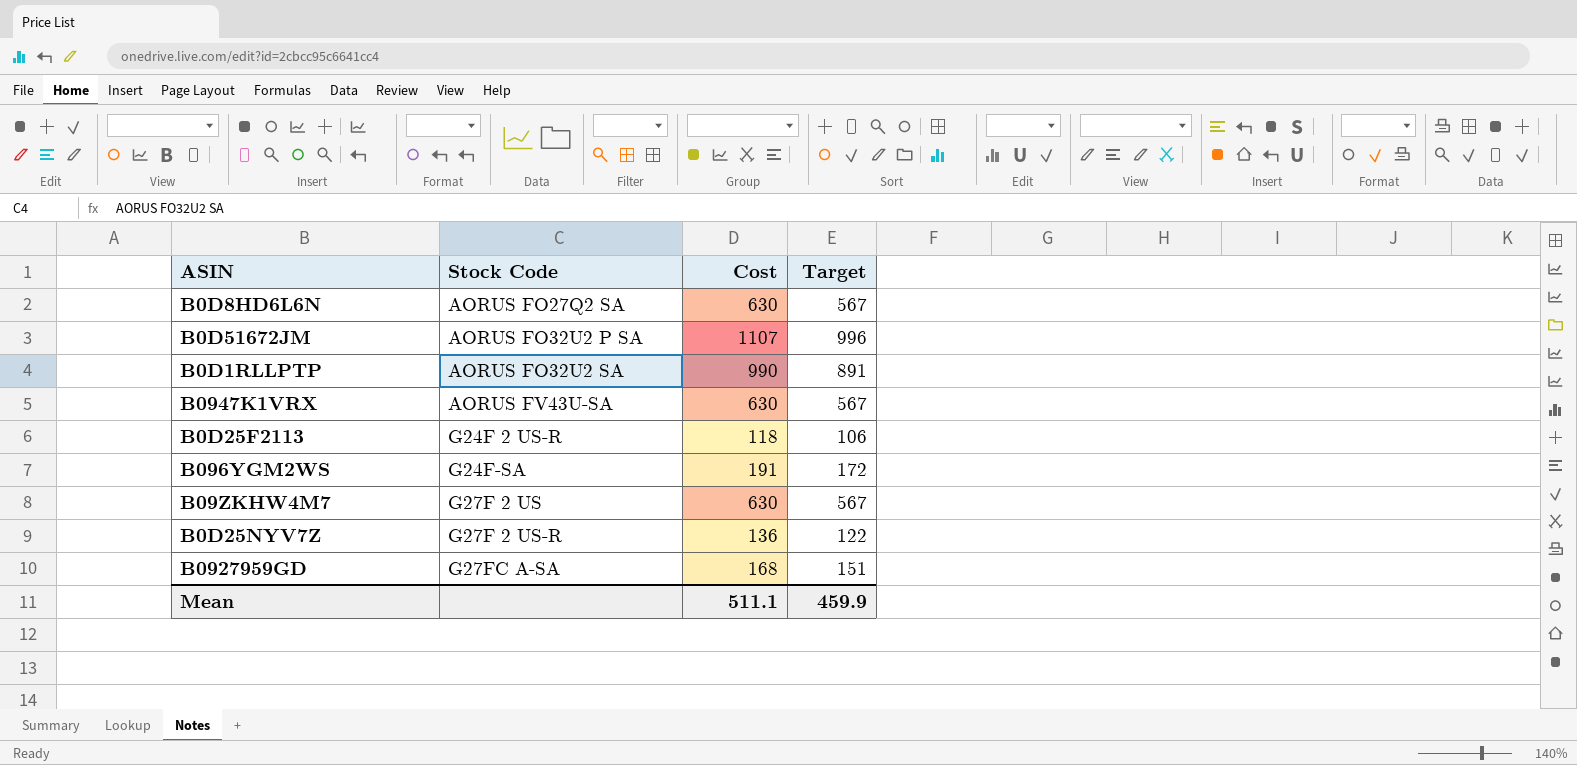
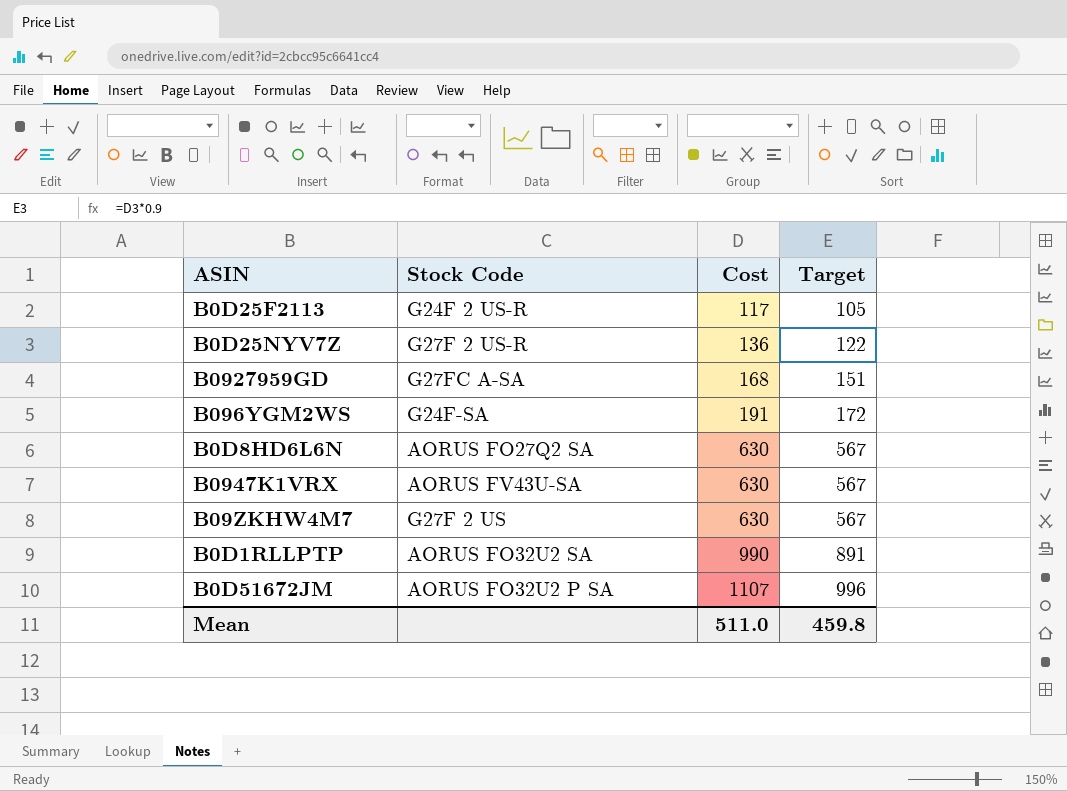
row order: Stock Code ascending -> Cost ascending
B0D25F2113 | Cost: 118 -> 117
B0D25F2113 | Target: 106 -> 105
Mean | Cost: 511.1 -> 511.0
Mean | Target: 459.9 -> 459.8

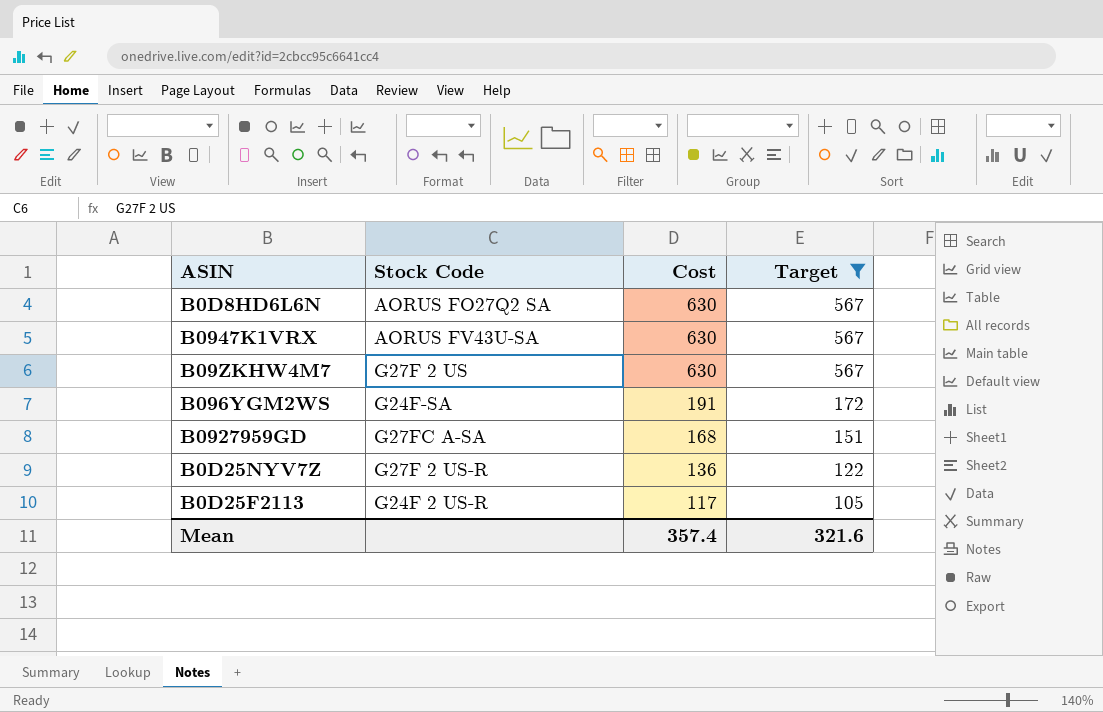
filter: none -> Target <= 567
row order: Cost ascending -> Cost descending
Mean | Cost: 511.0 -> 357.4
Mean | Target: 459.8 -> 321.6

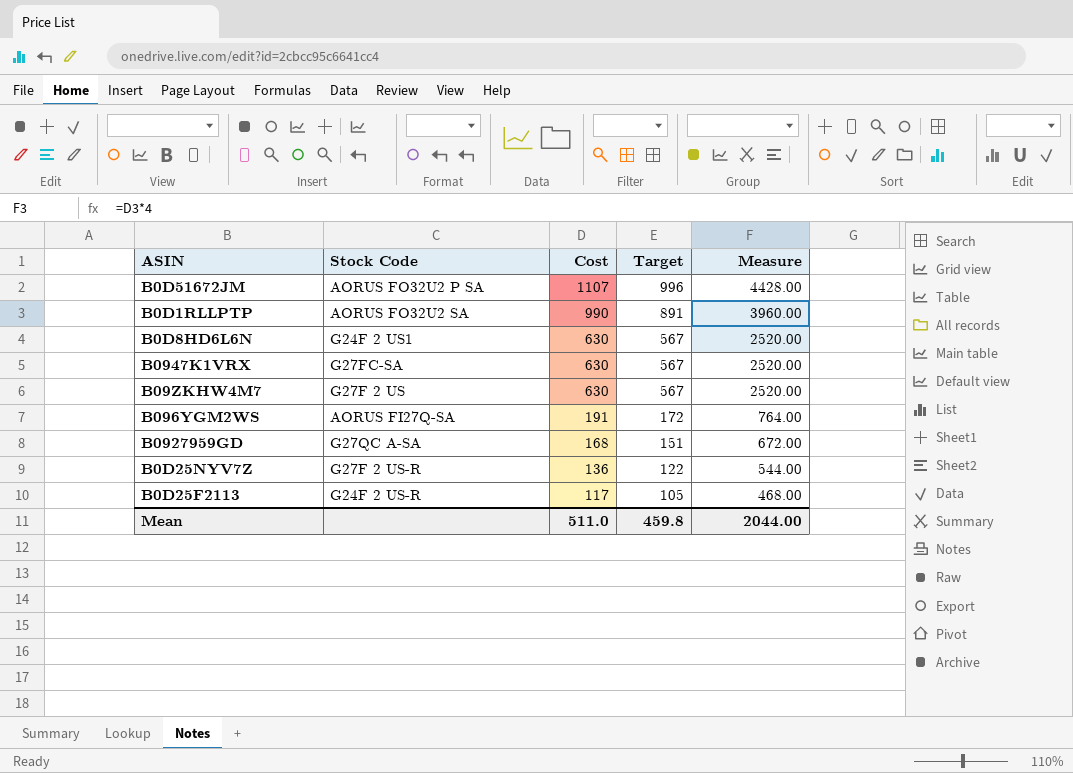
filter: Target <= 567 -> none
column Measure | formula: none -> [Cost] * 4
B0D8HD6L6N | Stock Code: AORUS FO27Q2 SA -> G24F 2 US1
B0947K1VRX | Stock Code: AORUS FV43U-SA -> G27FC-SA
B096YGM2WS | Stock Code: G24F-SA -> AORUS FI27Q-SA
B0927959GD | Stock Code: G27FC A-SA -> G27QC A-SA
Mean | Cost: 357.4 -> 511.0
Mean | Target: 321.6 -> 459.8

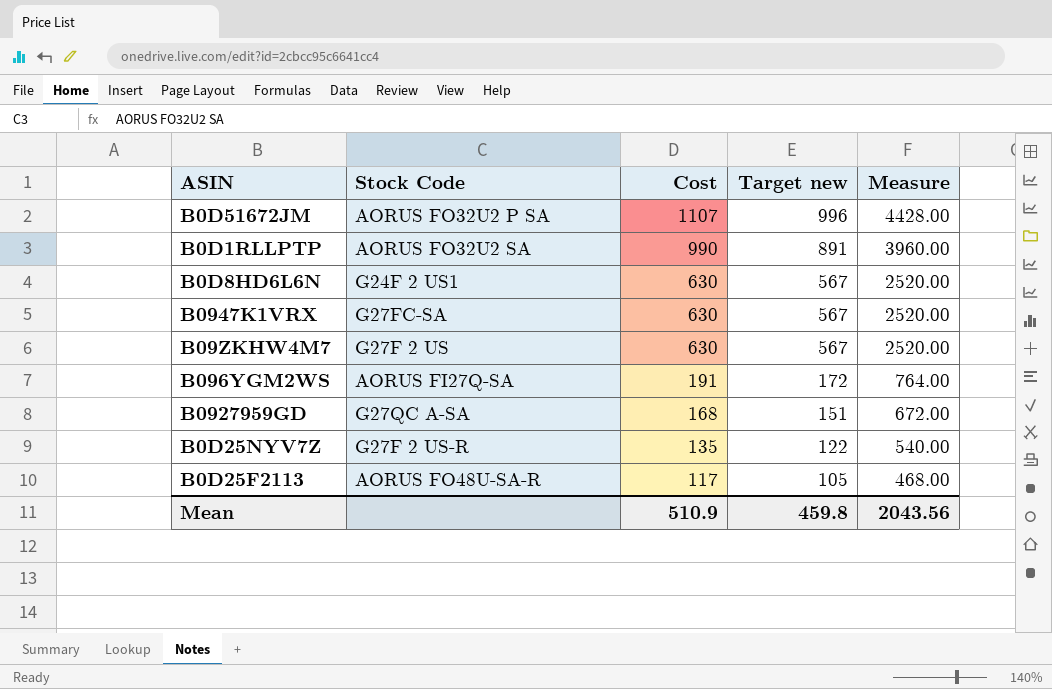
column name: Target -> Target new
B0D25NYV7Z | Cost: 136 -> 135
B0D25NYV7Z | Measure: 544.00 -> 540.00
B0D25F2113 | Stock Code: G24F 2 US-R -> AORUS FO48U-SA-R
Mean | Cost: 511.0 -> 510.9
Mean | Measure: 2044.00 -> 2043.56

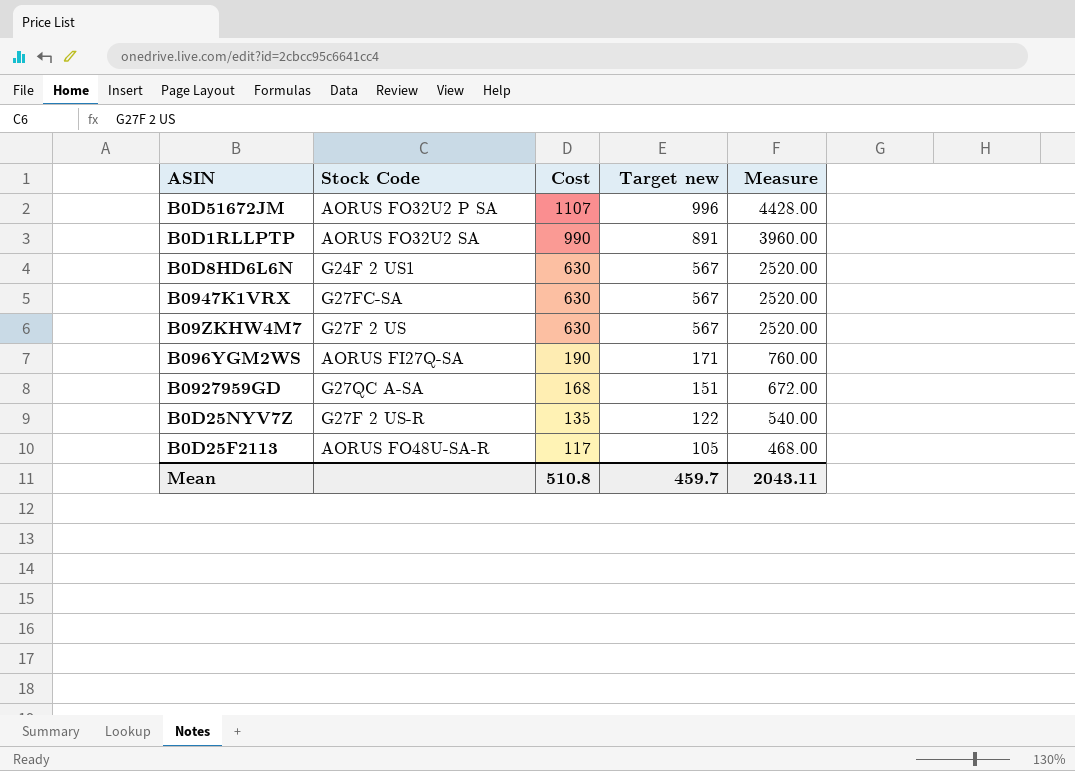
B096YGM2WS | Cost: 191 -> 190
B096YGM2WS | Target new: 172 -> 171
B096YGM2WS | Measure: 764.00 -> 760.00
Mean | Cost: 510.9 -> 510.8
Mean | Target new: 459.8 -> 459.7
Mean | Measure: 2043.56 -> 2043.11

